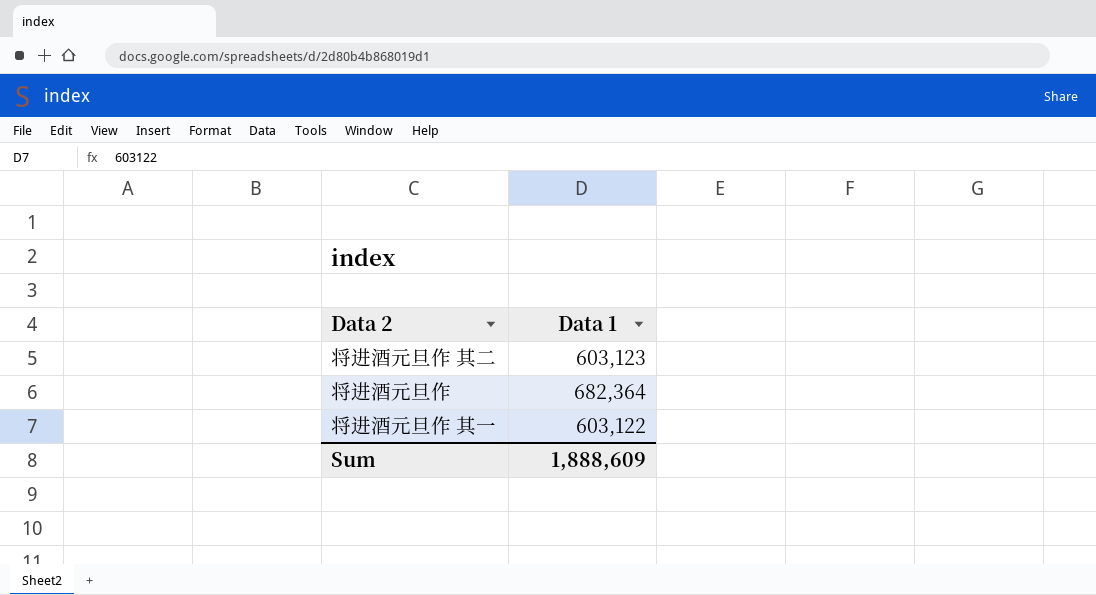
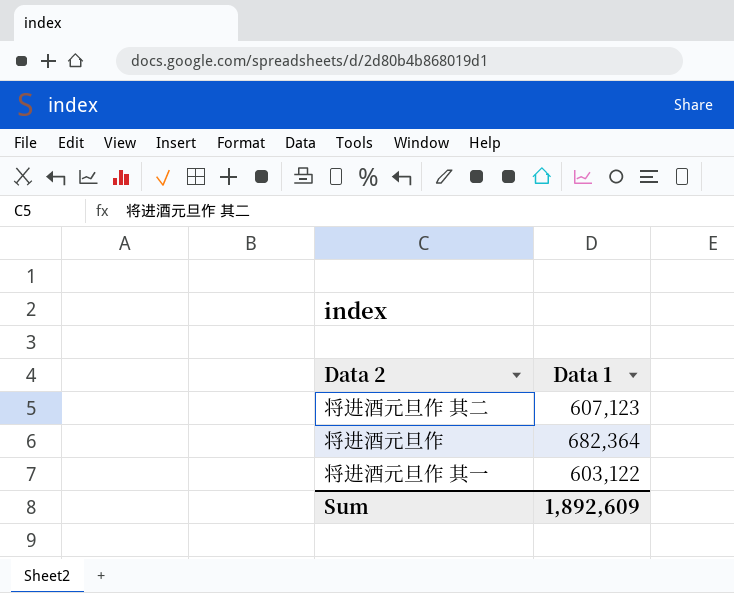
将进酒元旦作 其二 | Data 1: 603,123 -> 607,123
Sum | Data 1: 1,888,609 -> 1,892,609

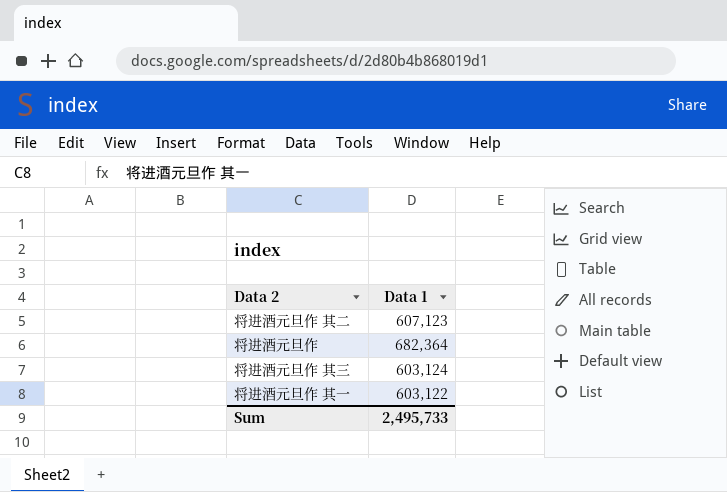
row 将进酒元旦作 其三: none -> 603,124
Sum | Data 1: 1,892,609 -> 2,495,733

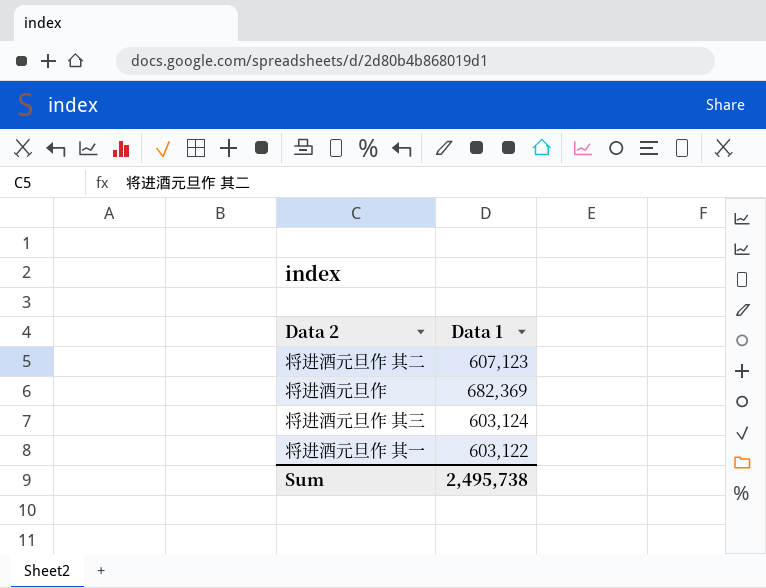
将进酒元旦作 | Data 1: 682,364 -> 682,369
Sum | Data 1: 2,495,733 -> 2,495,738

